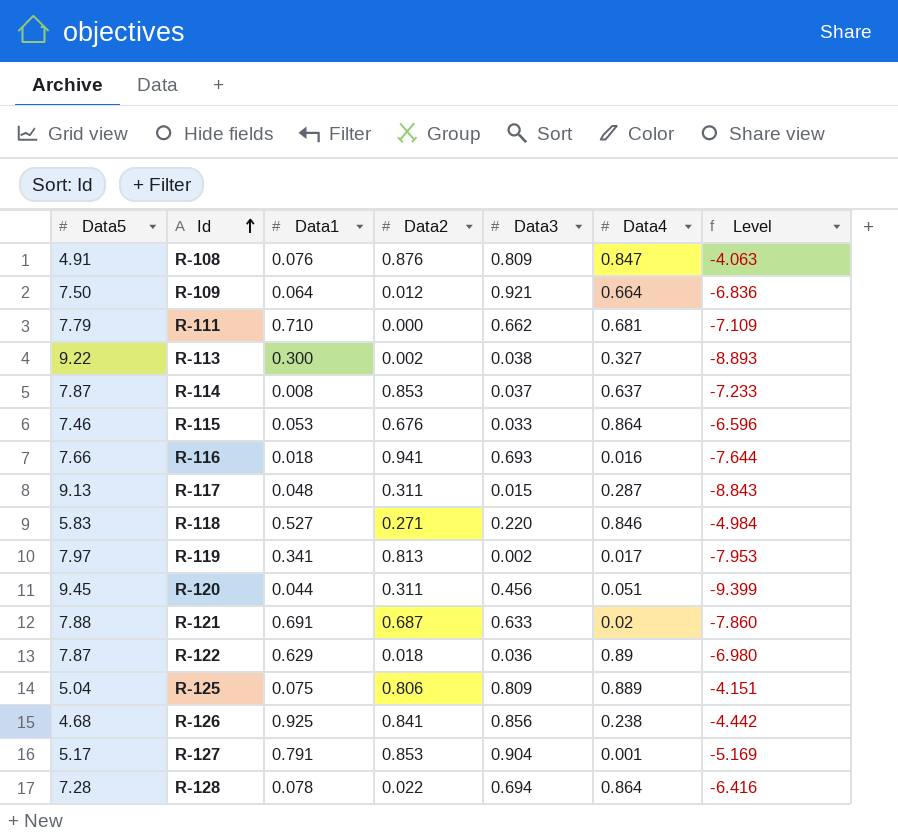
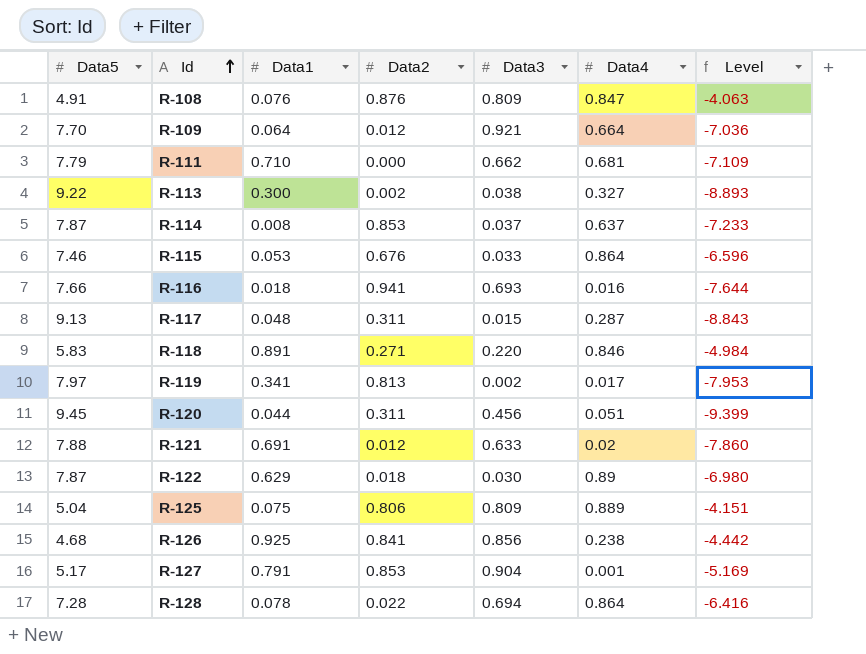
R-109 | Data5: 7.50 -> 7.70
R-109 | Level: -6.836 -> -7.036
R-118 | Data1: 0.527 -> 0.891
R-121 | Data2: 0.687 -> 0.012
R-122 | Data3: 0.036 -> 0.030

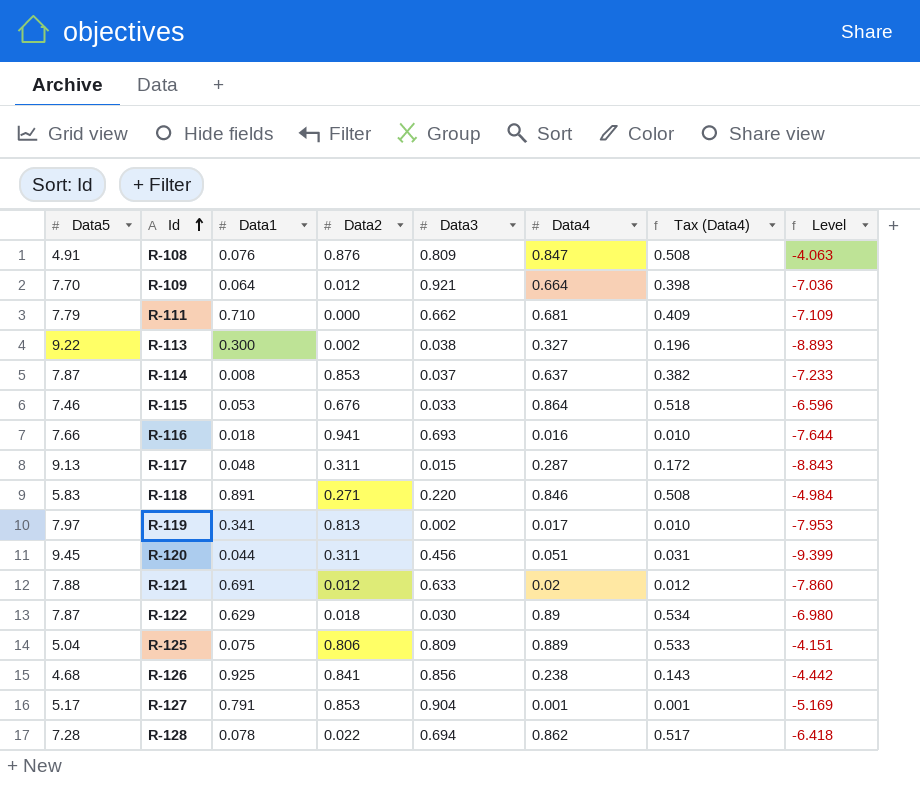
column Tax (Data4) | formula: none -> [Data4] * 0.6
R-128 | Data4: 0.864 -> 0.862
R-128 | Level: -6.416 -> -6.418

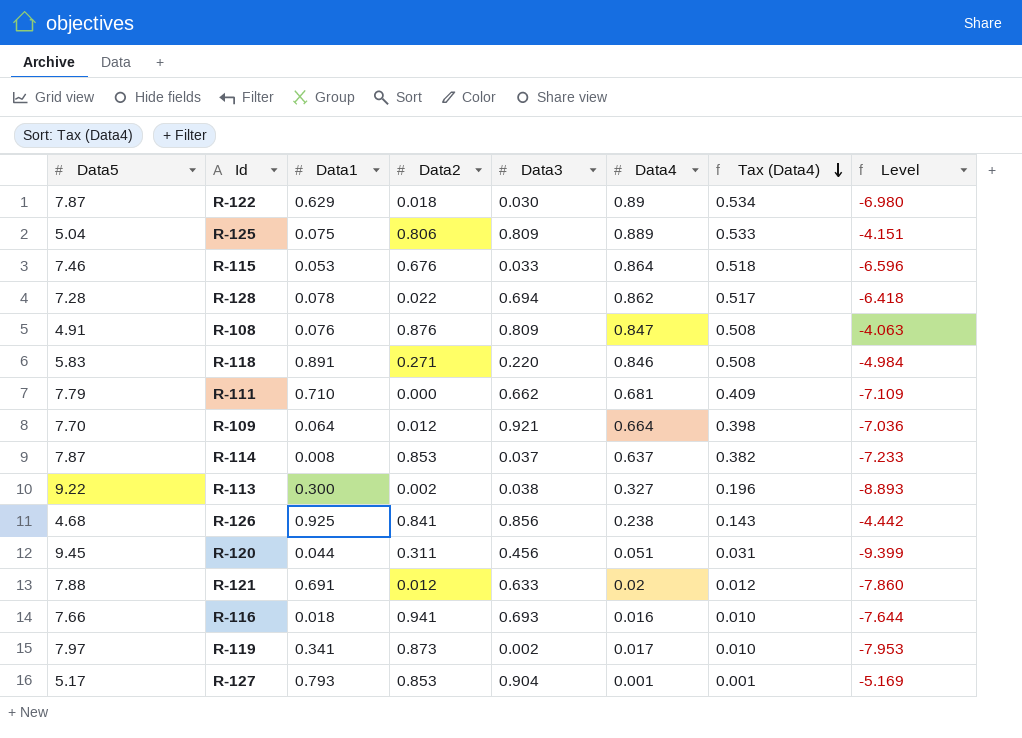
row order: Id ascending -> Tax (Data4) descending
row R-117: 9.13 | 0.048 | 0.311 | 0.015 | 0.287 | 0.172 | -8.843 -> none
R-119 | Data2: 0.813 -> 0.873
R-127 | Data1: 0.791 -> 0.793

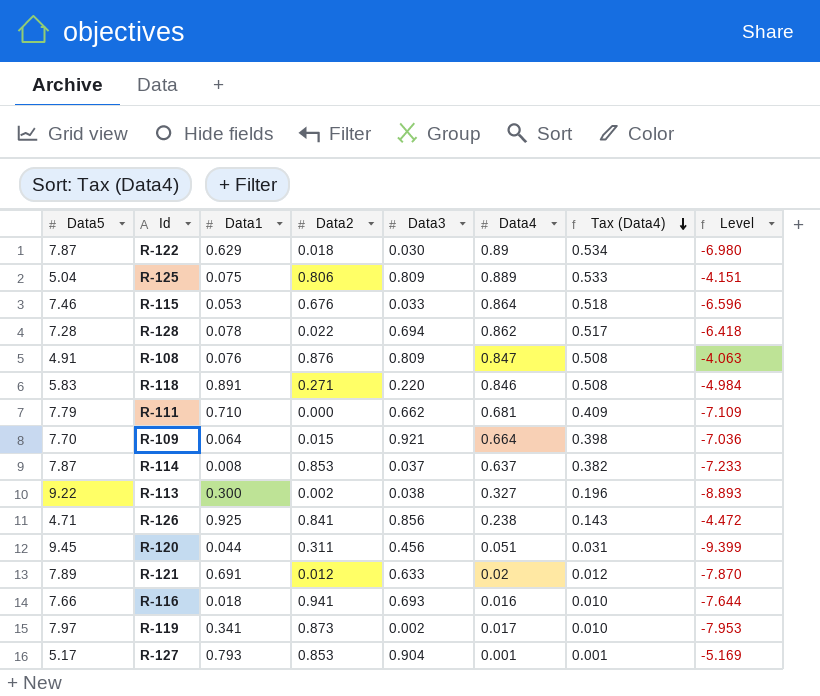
R-109 | Data2: 0.012 -> 0.015
R-126 | Data5: 4.68 -> 4.71
R-126 | Level: -4.442 -> -4.472
R-121 | Data5: 7.88 -> 7.89
R-121 | Level: -7.860 -> -7.870

